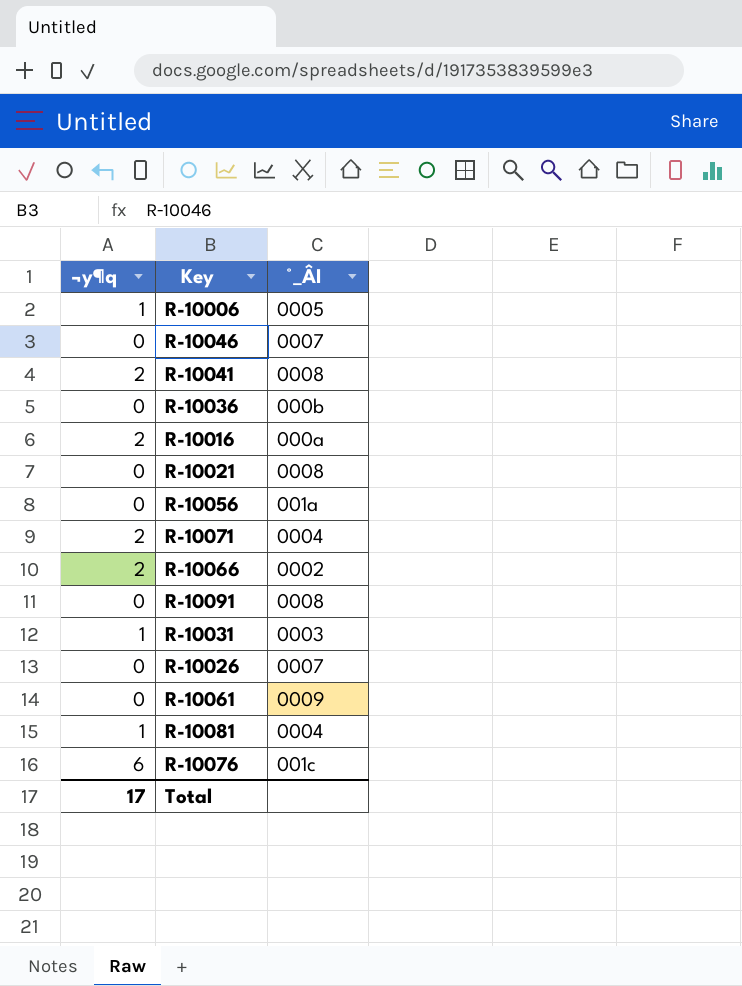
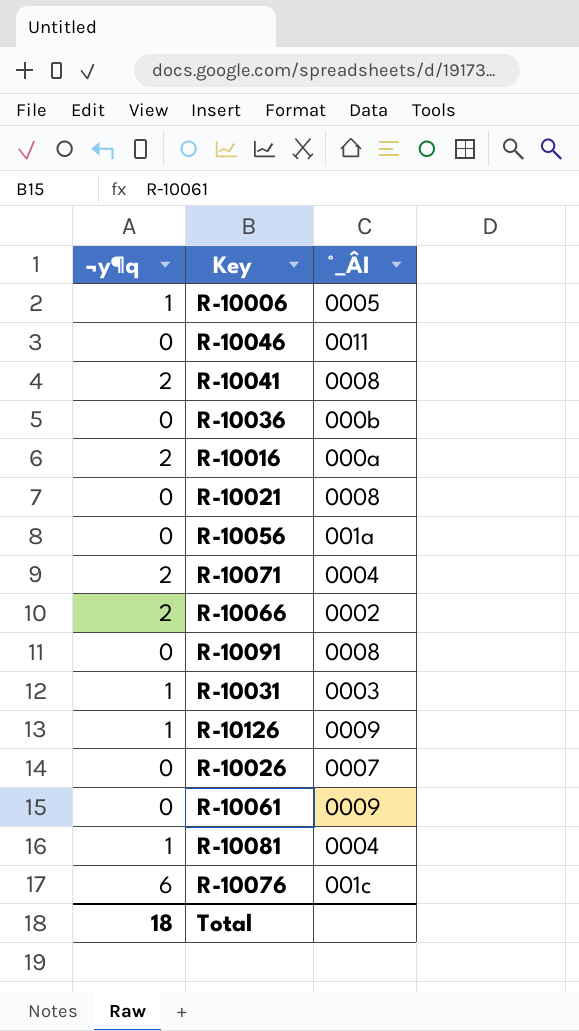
R-10046 | °_ÂI: 0007 -> 0011
row R-10126: none -> 1 | 0009
Total | ¬y¶q: 17 -> 18

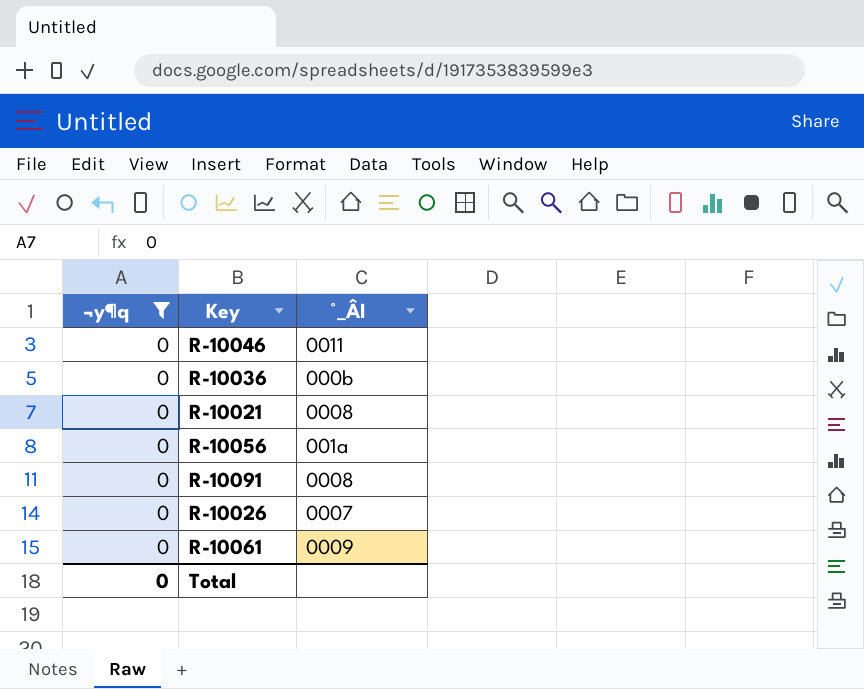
filter: none -> ¬y¶q = 0
Total | ¬y¶q: 18 -> 0

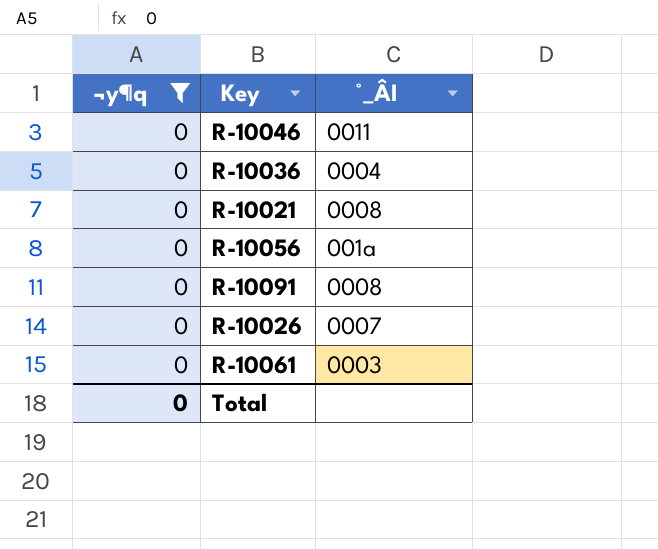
R-10036 | °_ÂI: 000b -> 0004
R-10061 | °_ÂI: 0009 -> 0003

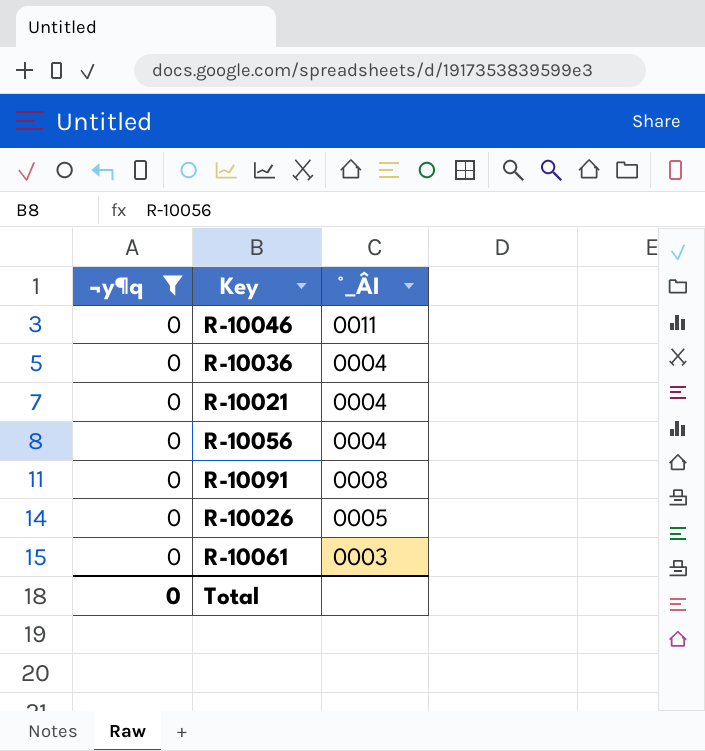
R-10021 | °_ÂI: 0008 -> 0004
R-10056 | °_ÂI: 001a -> 0004
R-10026 | °_ÂI: 0007 -> 0005

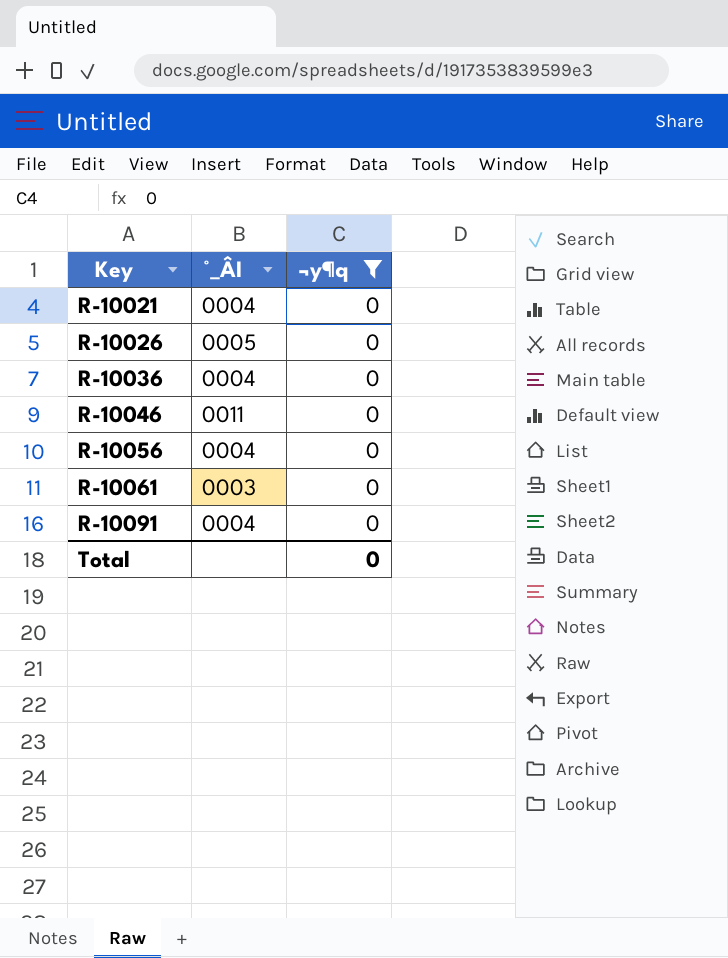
row order: none -> Key ascending
column ¬y¶q | position: 1 -> 3
R-10091 | °_ÂI: 0008 -> 0004

